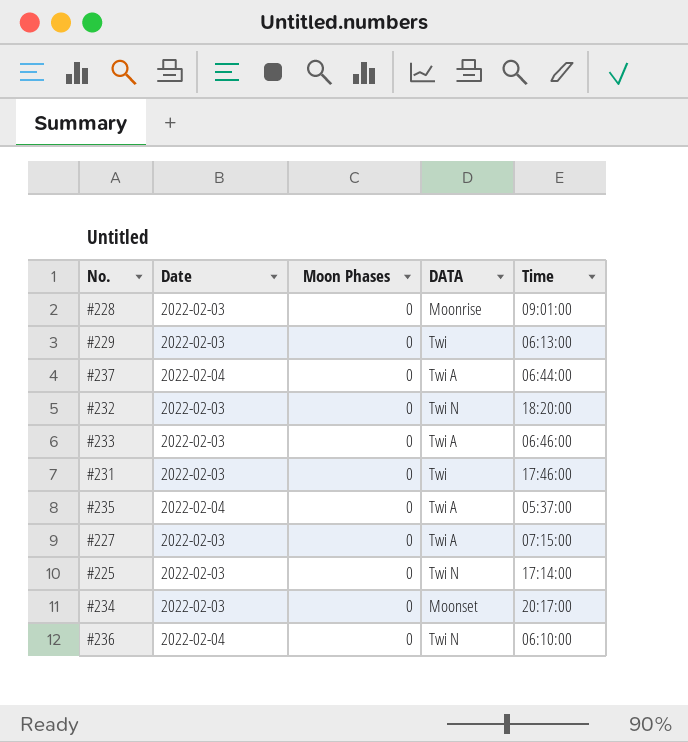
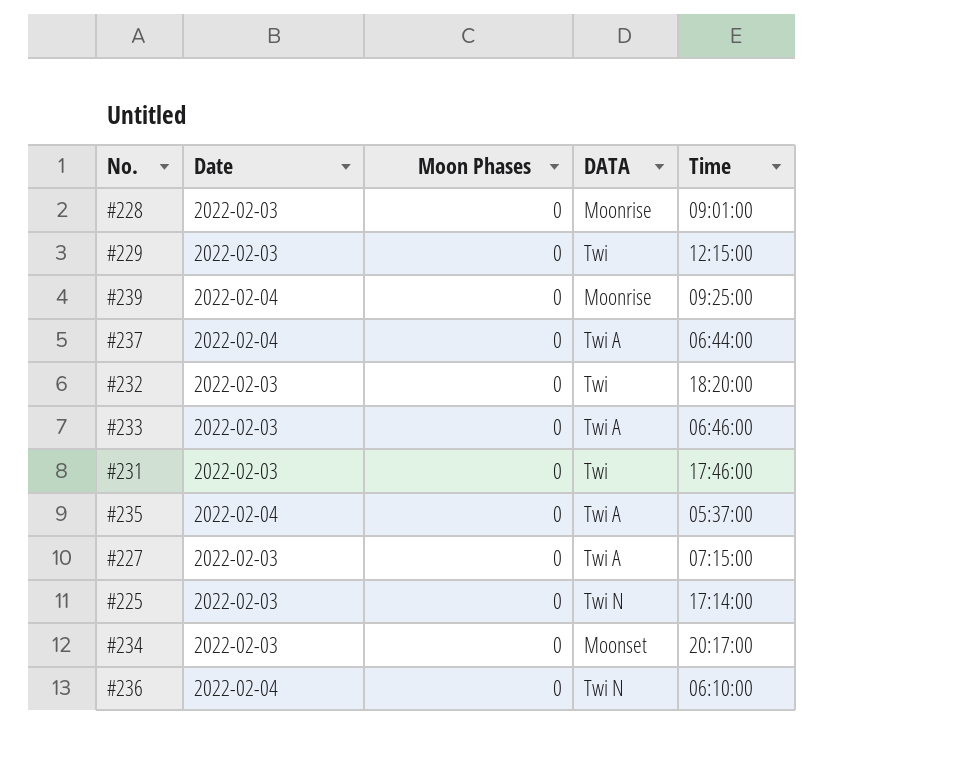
#229 | Time: 06:13:00 -> 12:15:00
row #239: none -> 2022-02-04 | 0 | Moonrise | 09:25:00
#232 | DATA: Twi N -> Twi

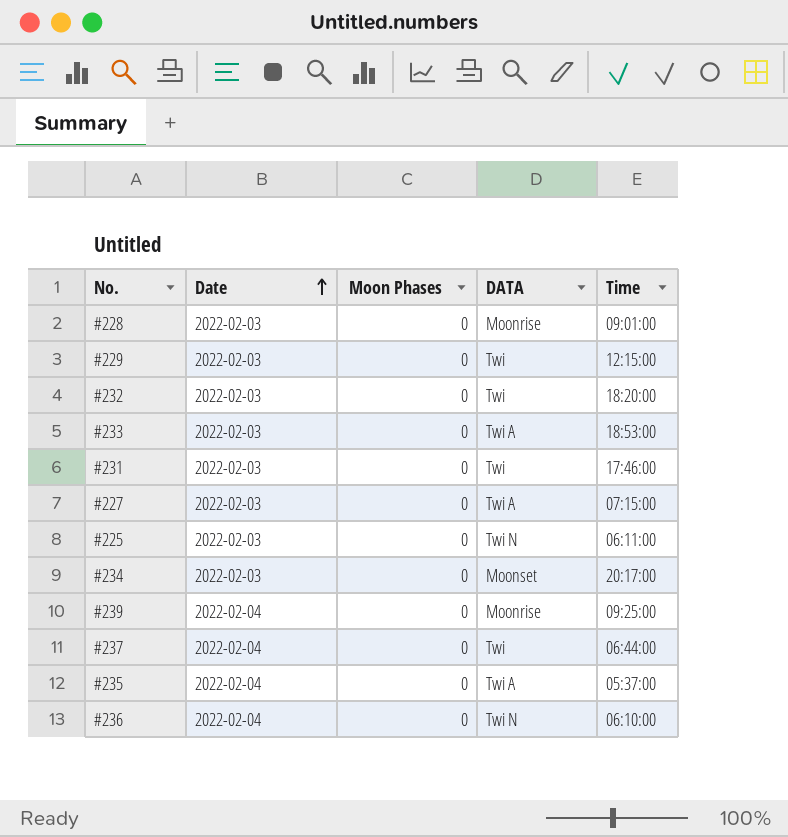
row order: none -> Date ascending
#233 | Time: 06:46:00 -> 18:53:00
#225 | Time: 17:14:00 -> 06:11:00
#237 | DATA: Twi A -> Twi

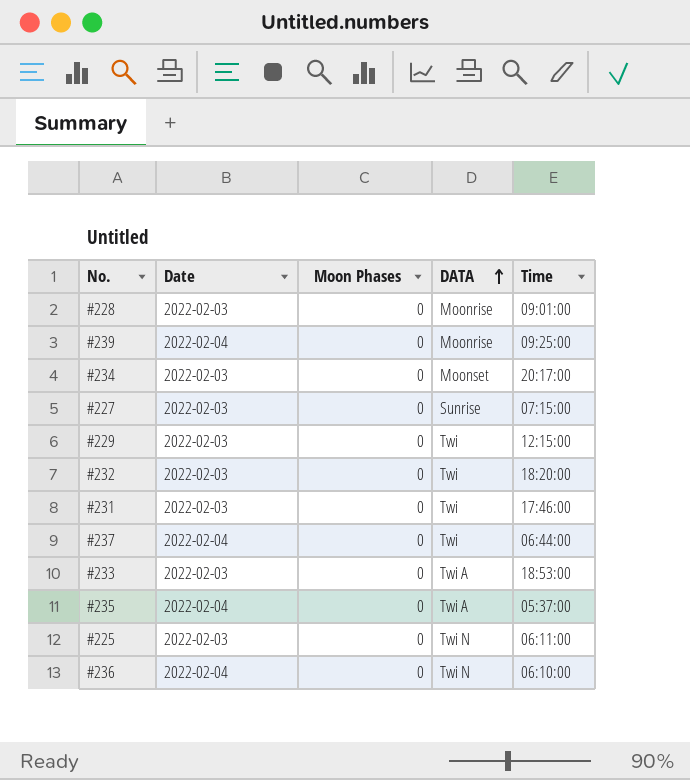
row order: Date ascending -> DATA ascending
#227 | DATA: Twi A -> Sunrise

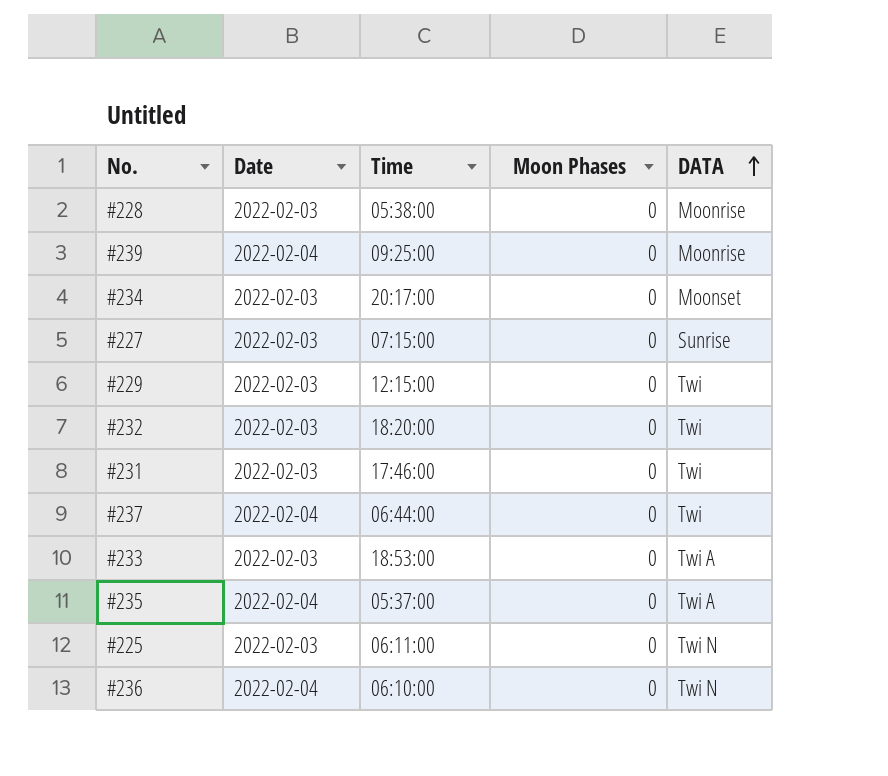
column Time | position: 5 -> 3
#228 | Time: 09:01:00 -> 05:38:00

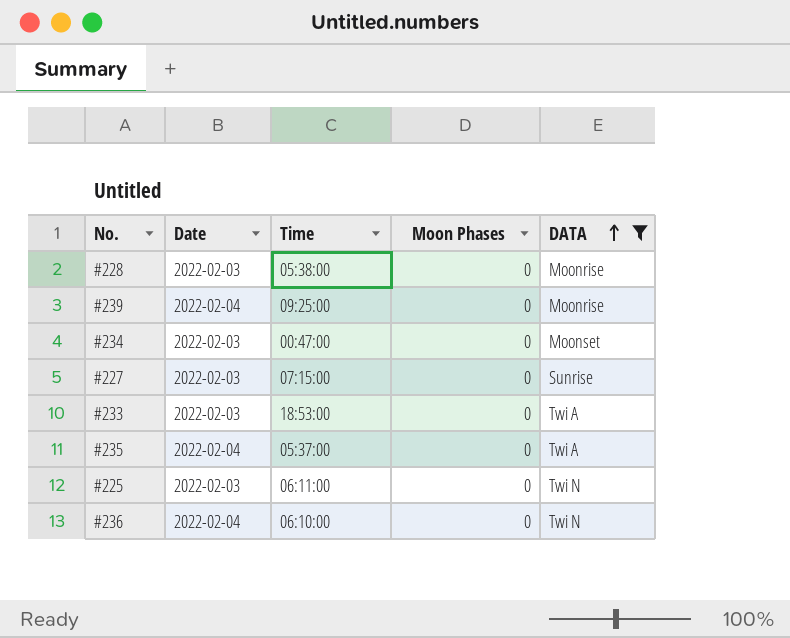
filter: none -> DATA != Twi
#234 | Time: 20:17:00 -> 00:47:00

